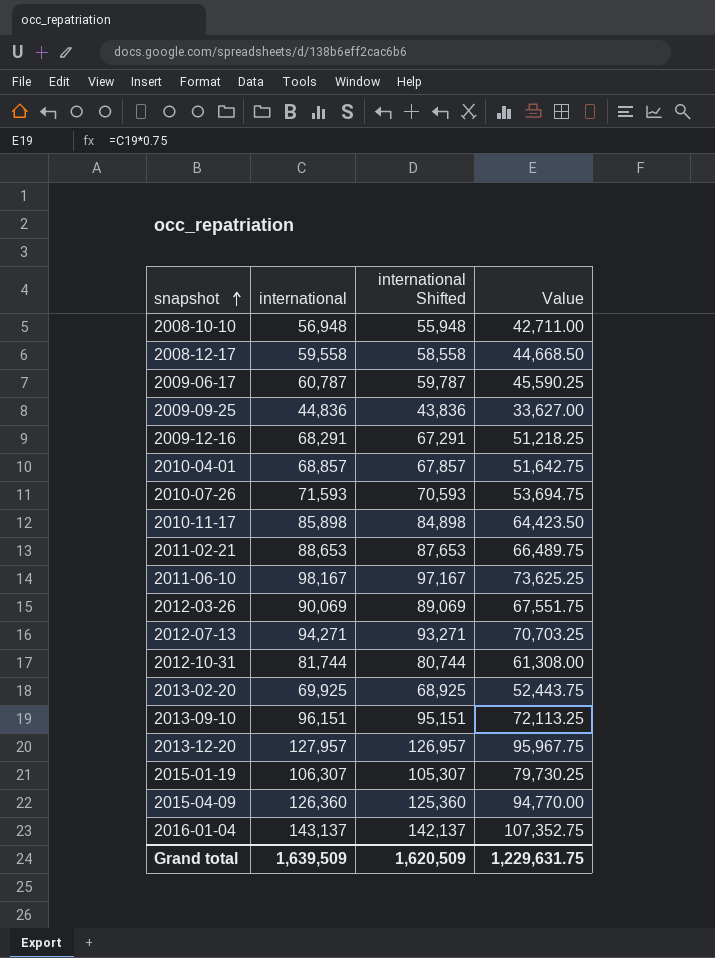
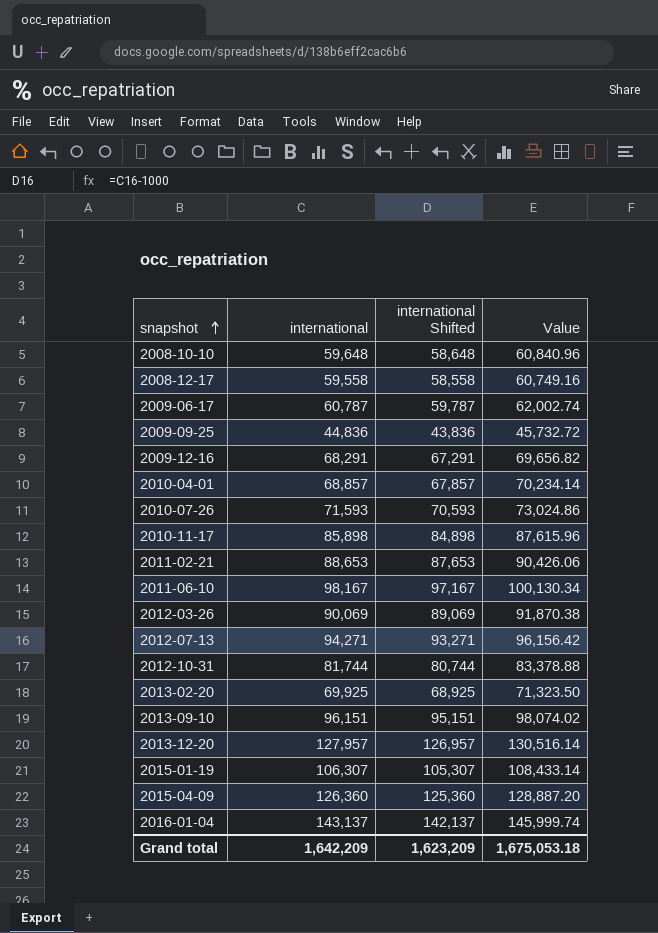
column Value | formula: [international] * 0.75 -> [international] * 1.02
2008-10-10 | international: 56,948 -> 59,648
2008-10-10 | international Shifted: 55,948 -> 58,648
Grand total | international: 1,639,509 -> 1,642,209
Grand total | international Shifted: 1,620,509 -> 1,623,209
Grand total | Value: 1,229,631.75 -> 1,675,053.18

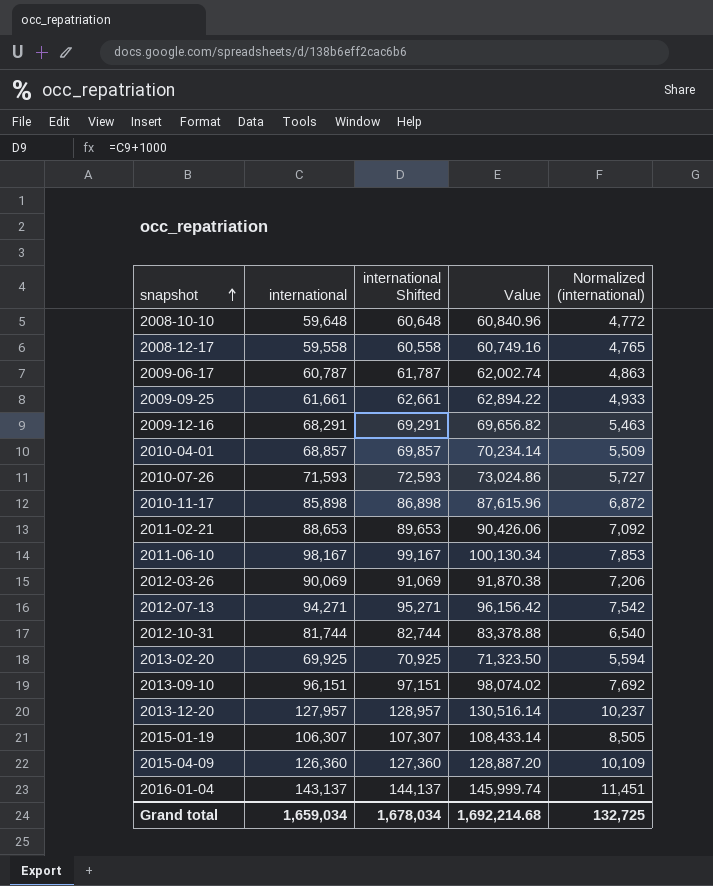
column international Shifted | formula: [international] - 1000 -> [international] + 1000
column Normalized (international) | formula: none -> [international] * 0.08
2009-09-25 | international: 44,836 -> 61,661
2009-09-25 | Value: 45,732.72 -> 62,894.22
Grand total | international: 1,642,209 -> 1,659,034
Grand total | international Shifted: 1,623,209 -> 1,678,034
Grand total | Value: 1,675,053.18 -> 1,692,214.68

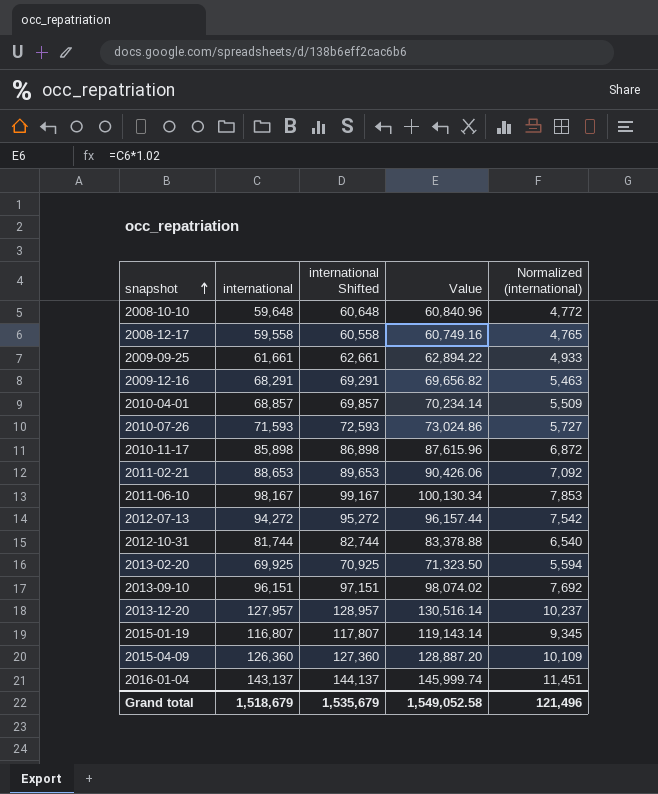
row 2009-06-17: 60,787 | 61,787 | 62,002.74 | 4,863 -> none
row 2012-03-26: 90,069 | 91,069 | 91,870.38 | 7,206 -> none
2012-07-13 | international: 94,271 -> 94,272
2012-07-13 | international Shifted: 95,271 -> 95,272
2012-07-13 | Value: 96,156.42 -> 96,157.44
2015-01-19 | international: 106,307 -> 116,807
2015-01-19 | international Shifted: 107,307 -> 117,807
2015-01-19 | Value: 108,433.14 -> 119,143.14
2015-01-19 | Normalized (international): 8,505 -> 9,345
Grand total | international: 1,659,034 -> 1,518,679
Grand total | international Shifted: 1,678,034 -> 1,535,679
Grand total | Value: 1,692,214.68 -> 1,549,052.58
Grand total | Normalized (international): 132,725 -> 121,496

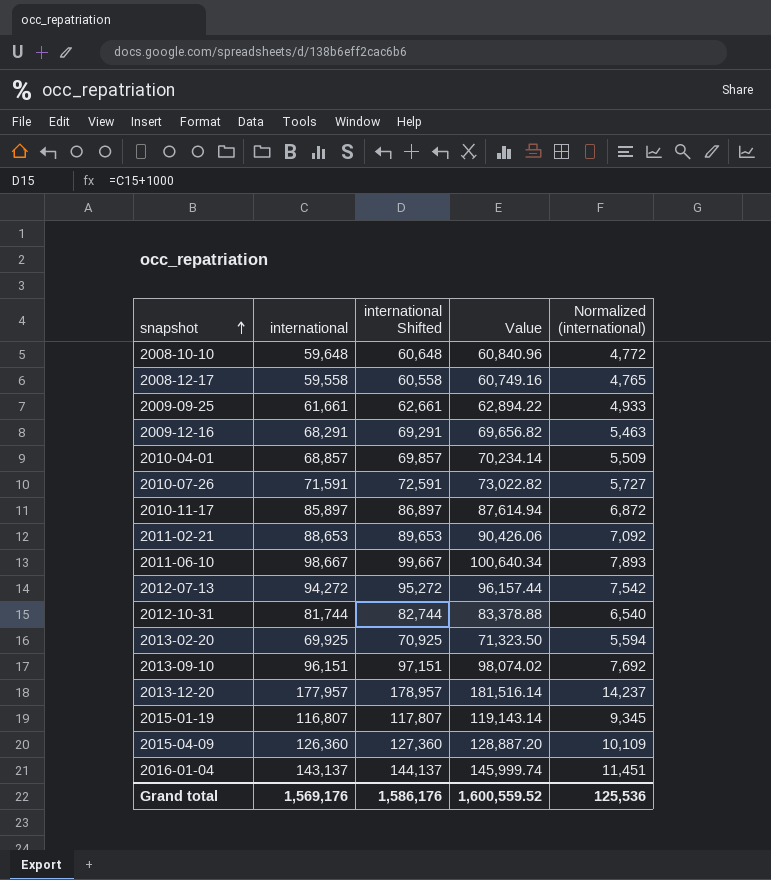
2010-07-26 | international: 71,593 -> 71,591
2010-07-26 | international Shifted: 72,593 -> 72,591
2010-07-26 | Value: 73,024.86 -> 73,022.82
2010-11-17 | international: 85,898 -> 85,897
2010-11-17 | international Shifted: 86,898 -> 86,897
2010-11-17 | Value: 87,615.96 -> 87,614.94
2011-06-10 | international: 98,167 -> 98,667
2011-06-10 | international Shifted: 99,167 -> 99,667
2011-06-10 | Value: 100,130.34 -> 100,640.34
2011-06-10 | Normalized (international): 7,853 -> 7,893
2013-12-20 | international: 127,957 -> 177,957
2013-12-20 | international Shifted: 128,957 -> 178,957
2013-12-20 | Value: 130,516.14 -> 181,516.14
2013-12-20 | Normalized (international): 10,237 -> 14,237
Grand total | international: 1,518,679 -> 1,569,176
Grand total | international Shifted: 1,535,679 -> 1,586,176
Grand total | Value: 1,549,052.58 -> 1,600,559.52
Grand total | Normalized (international): 121,496 -> 125,536

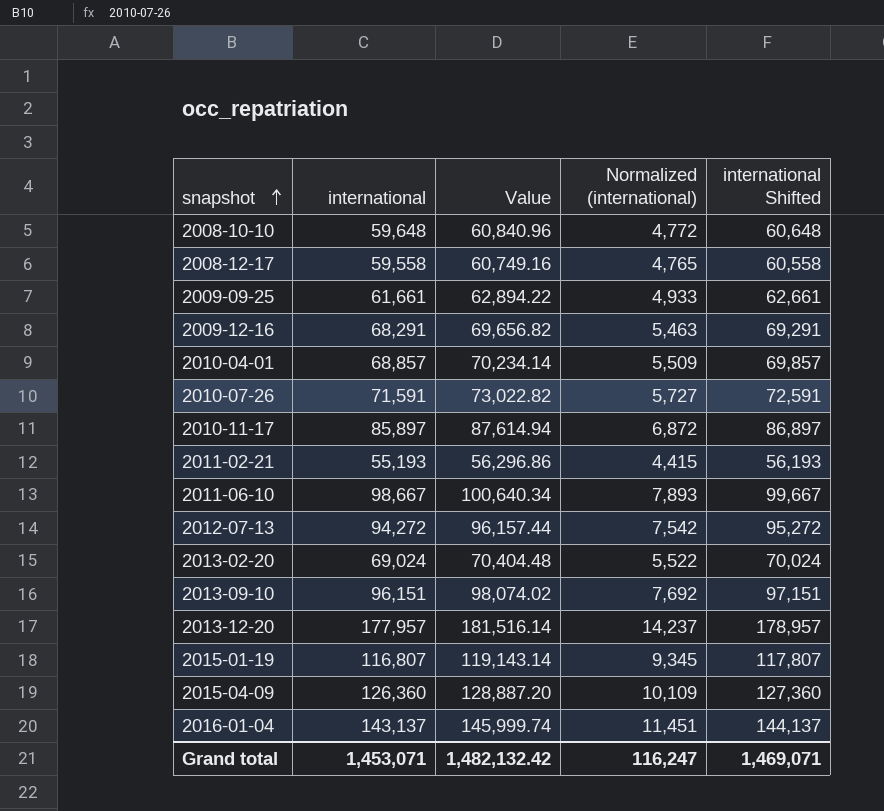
column international Shifted | position: 3 -> 5
row 2012-10-31: 81,744 | 82,744 | 83,378.88 | 6,540 -> none
2011-02-21 | international: 88,653 -> 55,193
2011-02-21 | Value: 90,426.06 -> 56,296.86
2011-02-21 | Normalized (international): 7,092 -> 4,415
2011-02-21 | international Shifted: 89,653 -> 56,193
2013-02-20 | international: 69,925 -> 69,024
2013-02-20 | Value: 71,323.50 -> 70,404.48
2013-02-20 | Normalized (international): 5,594 -> 5,522
2013-02-20 | international Shifted: 70,925 -> 70,024
Grand total | international: 1,569,176 -> 1,453,071
Grand total | Value: 1,600,559.52 -> 1,482,132.42
Grand total | Normalized (international): 125,536 -> 116,247
Grand total | international Shifted: 1,586,176 -> 1,469,071

